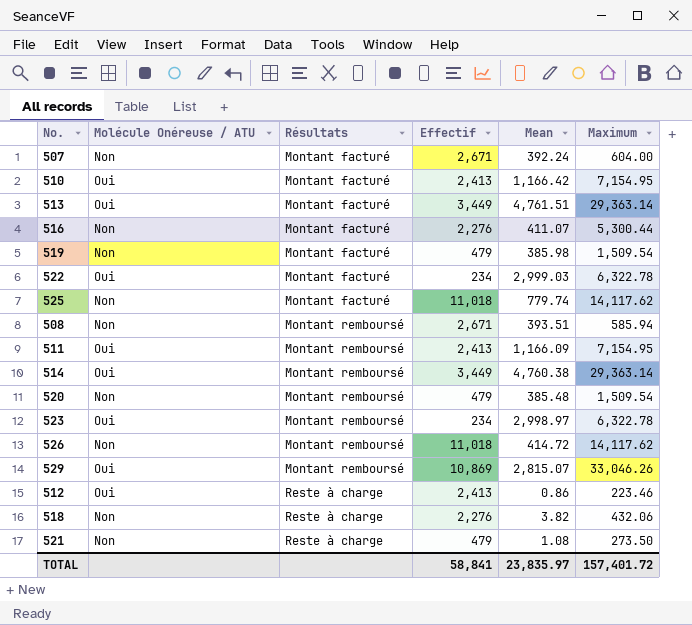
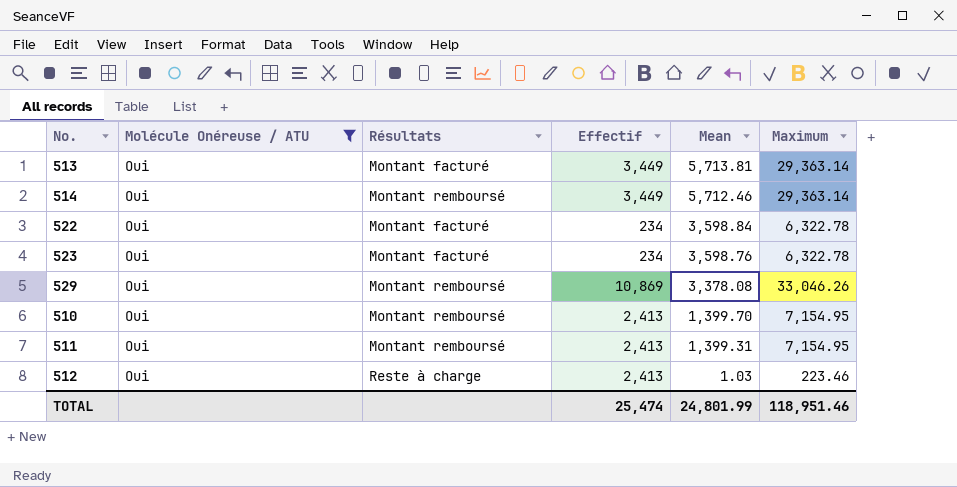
filter: none -> Molécule Onéreuse / ATU = Oui
row order: Résultats ascending -> Mean descending
513 | Mean: 4,761.51 -> 5,713.81
514 | Mean: 4,760.38 -> 5,712.46
522 | Mean: 2,999.03 -> 3,598.84
523 | Résultats: Montant remboursé -> Montant facturé
523 | Mean: 2,998.97 -> 3,598.76
529 | Mean: 2,815.07 -> 3,378.08
510 | Résultats: Montant facturé -> Montant remboursé
510 | Mean: 1,166.42 -> 1,399.70
511 | Mean: 1,166.09 -> 1,399.31
512 | Mean: 0.86 -> 1.03
TOTAL | Effectif: 58,841 -> 25,474
TOTAL | Mean: 23,835.97 -> 24,801.99
TOTAL | Maximum: 157,401.72 -> 118,951.46

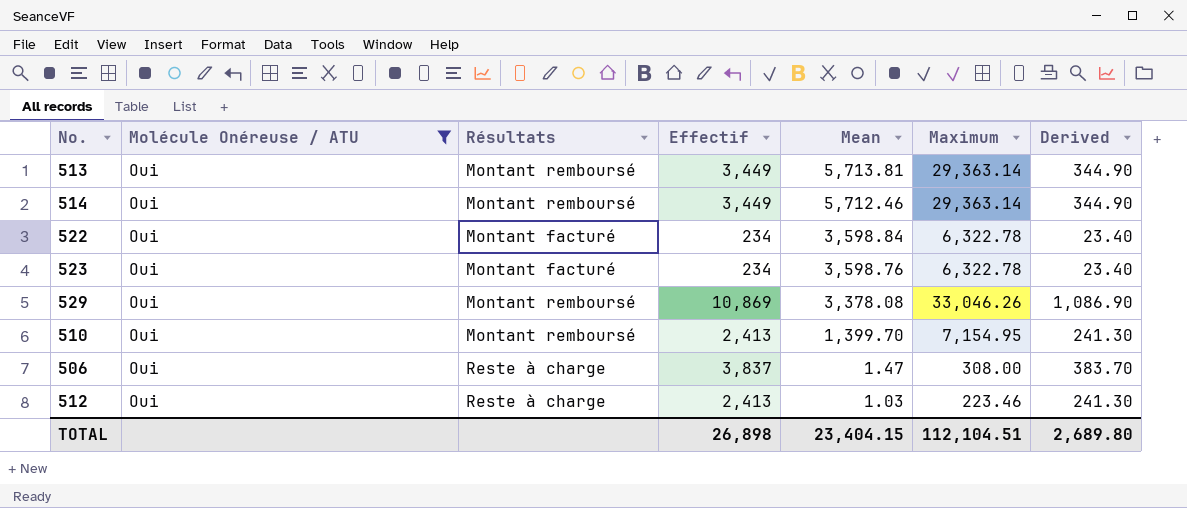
column Derived | formula: none -> [Effectif] * 0.1
row 511: Oui | Montant remboursé | 2,413 | 1,399.31 | 7,154.95 -> none
513 | Résultats: Montant facturé -> Montant remboursé
row 506: none -> Oui | Reste à charge | 3,837 | 1.47 | 308.00 | 383.70
TOTAL | Effectif: 25,474 -> 26,898
TOTAL | Mean: 24,801.99 -> 23,404.15
TOTAL | Maximum: 118,951.46 -> 112,104.51

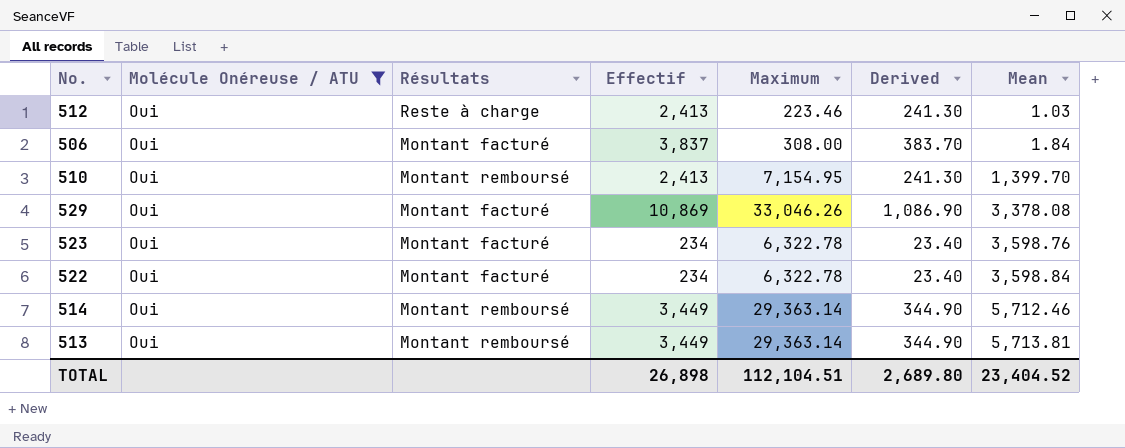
row order: Mean descending -> Mean ascending
column Mean | position: 5 -> 7
506 | Résultats: Reste à charge -> Montant facturé
506 | Mean: 1.47 -> 1.84
529 | Résultats: Montant remboursé -> Montant facturé
TOTAL | Mean: 23,404.15 -> 23,404.52

